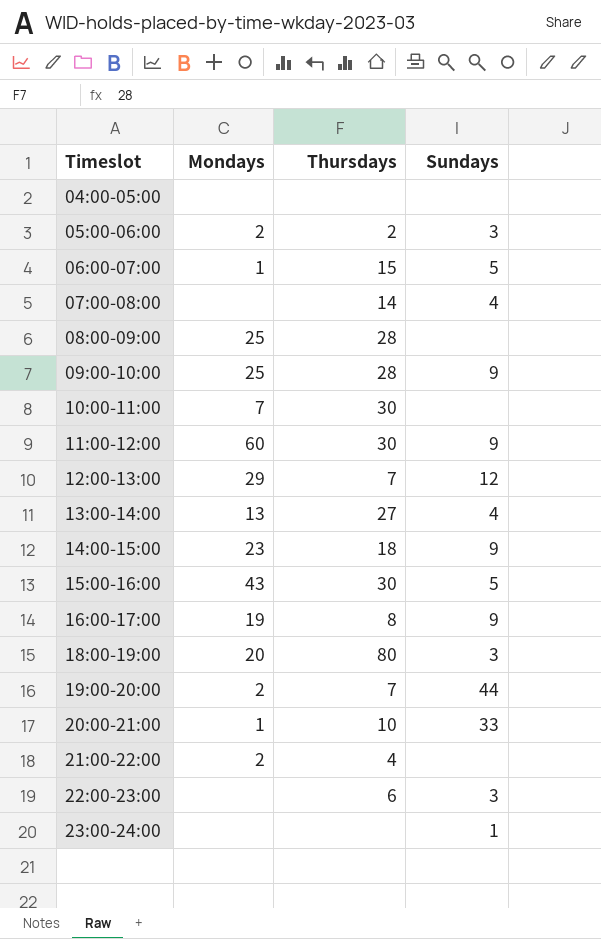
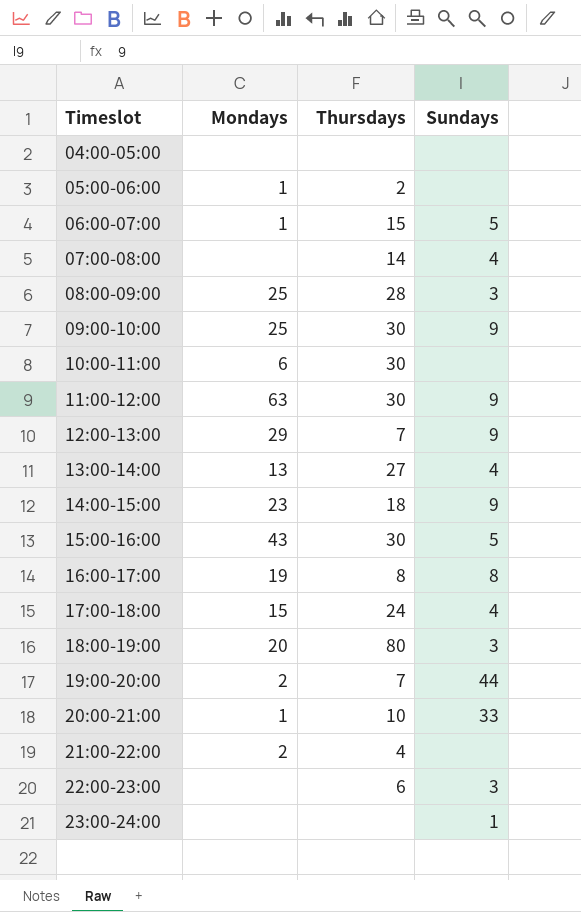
05:00-06:00 | Mondays: 2 -> 1
05:00-06:00 | Sundays: 3 -> none
08:00-09:00 | Sundays: none -> 3
09:00-10:00 | Thursdays: 28 -> 30
10:00-11:00 | Mondays: 7 -> 6
11:00-12:00 | Mondays: 60 -> 63
12:00-13:00 | Sundays: 12 -> 9
16:00-17:00 | Sundays: 9 -> 8
row 17:00-18:00: none -> 15 | 24 | 4

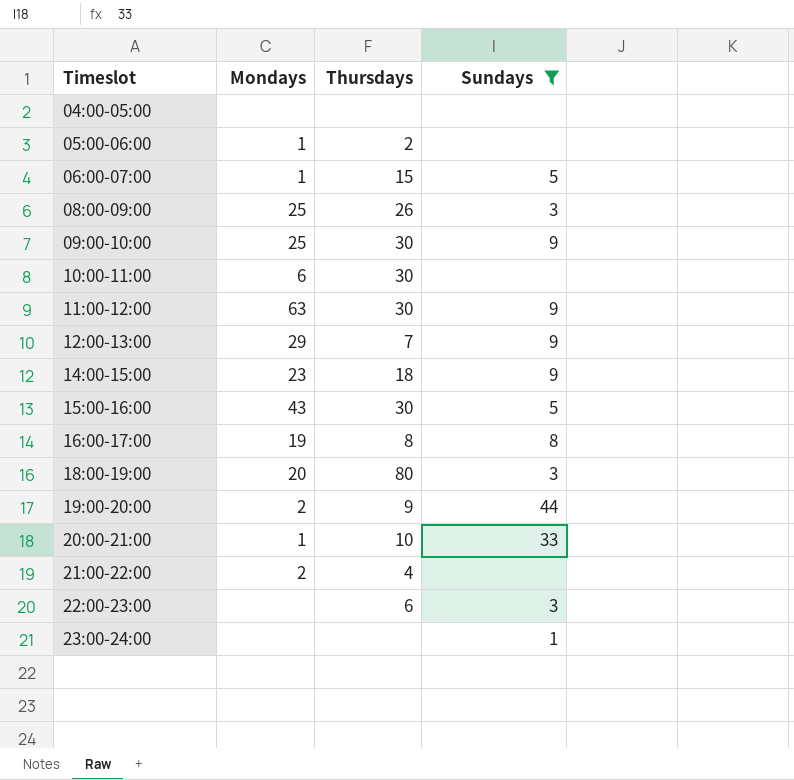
filter: none -> Sundays != 4
08:00-09:00 | Thursdays: 28 -> 26
19:00-20:00 | Thursdays: 7 -> 9

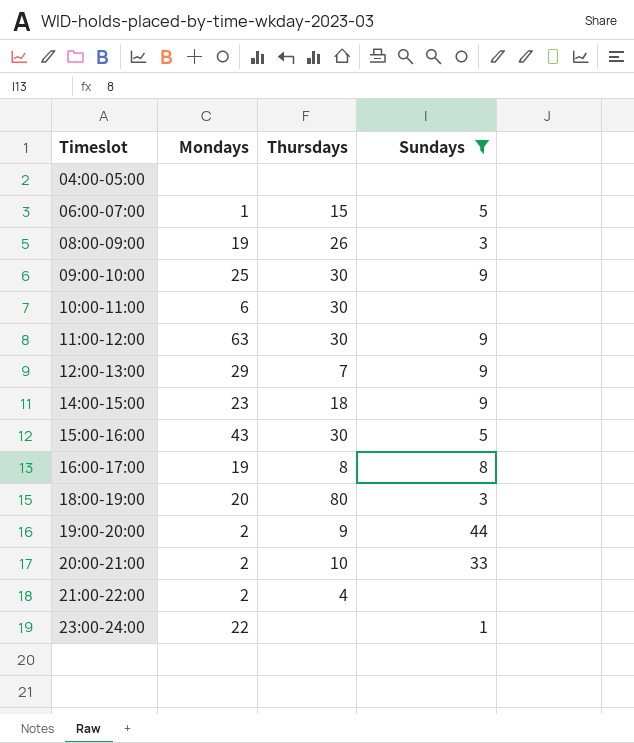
row 05:00-06:00: 1 | 2 | none -> none
row 22:00-23:00: none | 6 | 3 -> none
08:00-09:00 | Mondays: 25 -> 19
20:00-21:00 | Mondays: 1 -> 2
23:00-24:00 | Mondays: none -> 22

